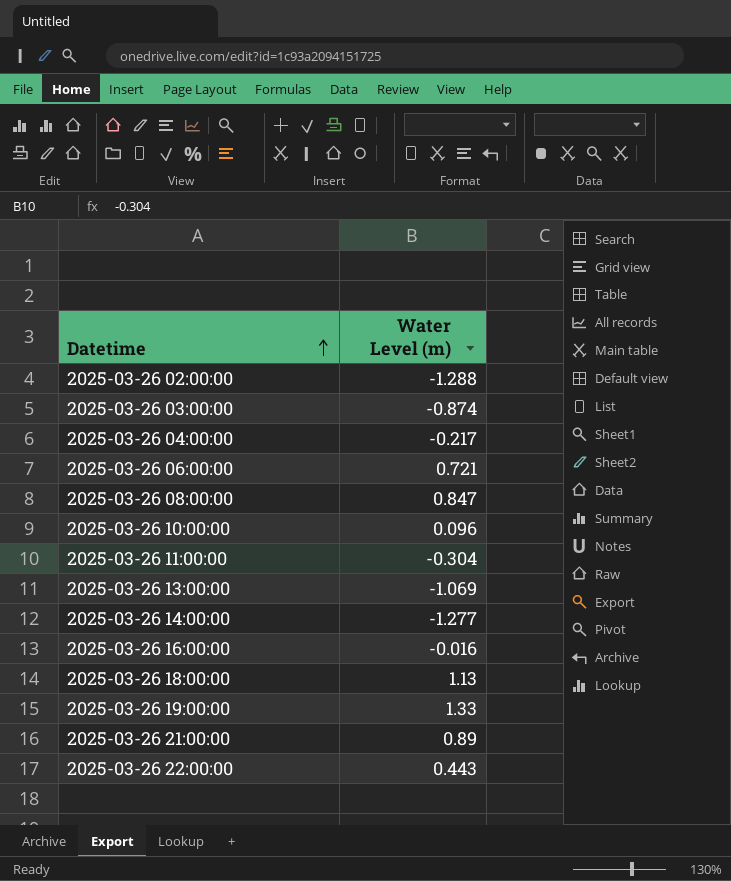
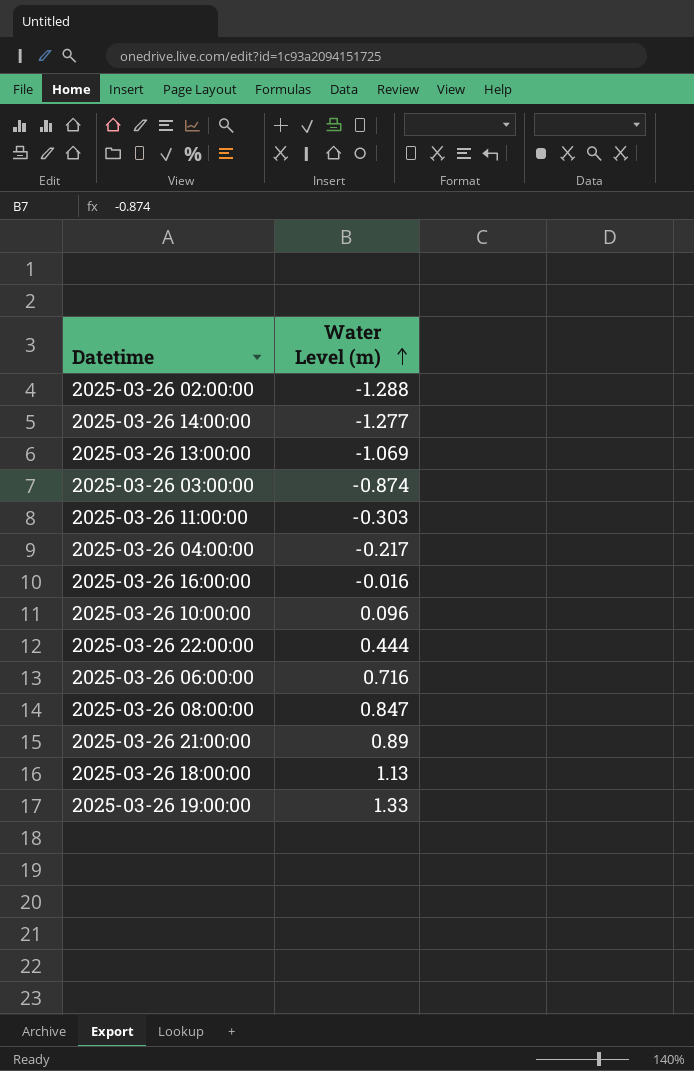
row order: Datetime ascending -> Water Level (m) ascending
2025-03-26 11:00:00 | Water Level (m): -0.304 -> -0.303
2025-03-26 22:00:00 | Water Level (m): 0.443 -> 0.444
2025-03-26 06:00:00 | Water Level (m): 0.721 -> 0.716

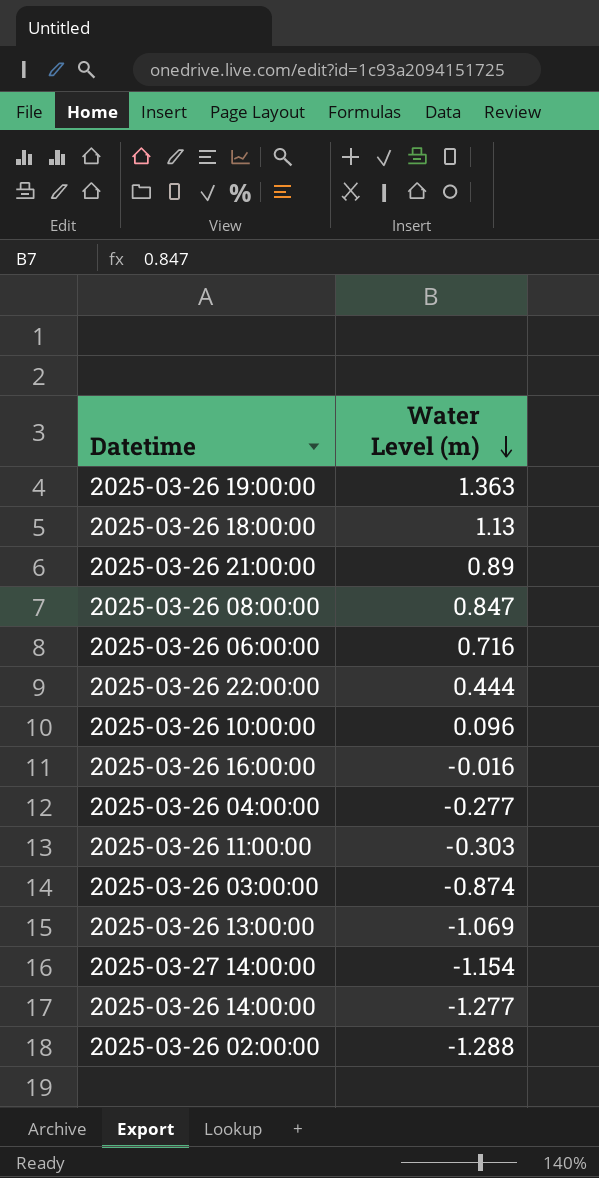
row order: Water Level (m) ascending -> Water Level (m) descending
2025-03-26 19:00:00 | Water Level (m): 1.33 -> 1.363
2025-03-26 04:00:00 | Water Level (m): -0.217 -> -0.277
row 2025-03-27 14:00:00: none -> -1.154

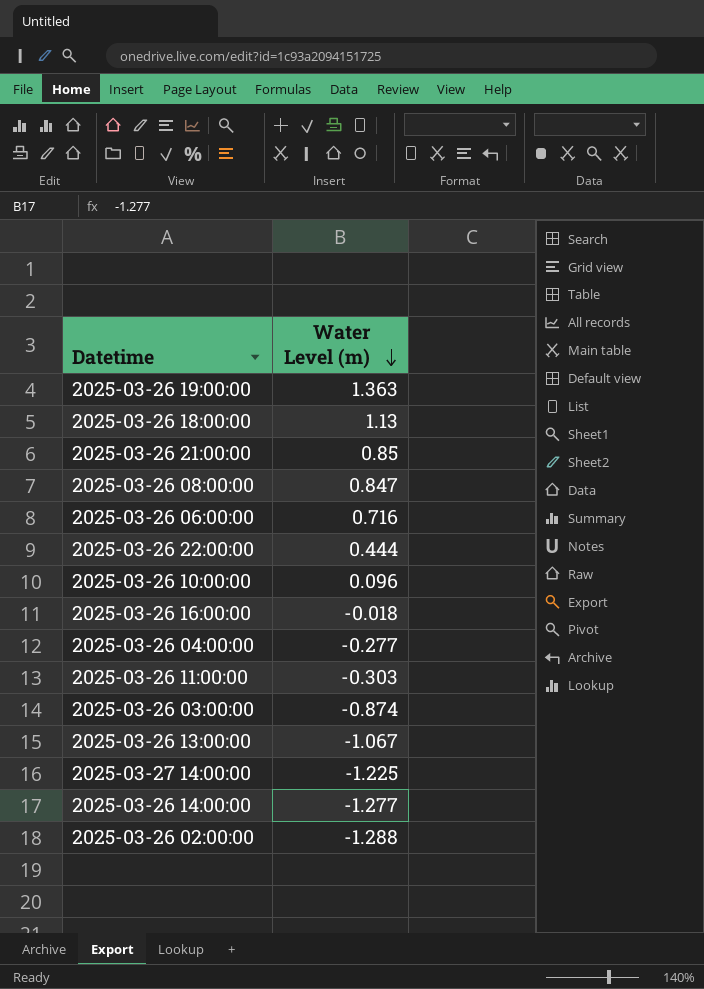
2025-03-26 21:00:00 | Water Level (m): 0.89 -> 0.85
2025-03-26 16:00:00 | Water Level (m): -0.016 -> -0.018
2025-03-26 13:00:00 | Water Level (m): -1.069 -> -1.067
2025-03-27 14:00:00 | Water Level (m): -1.154 -> -1.225

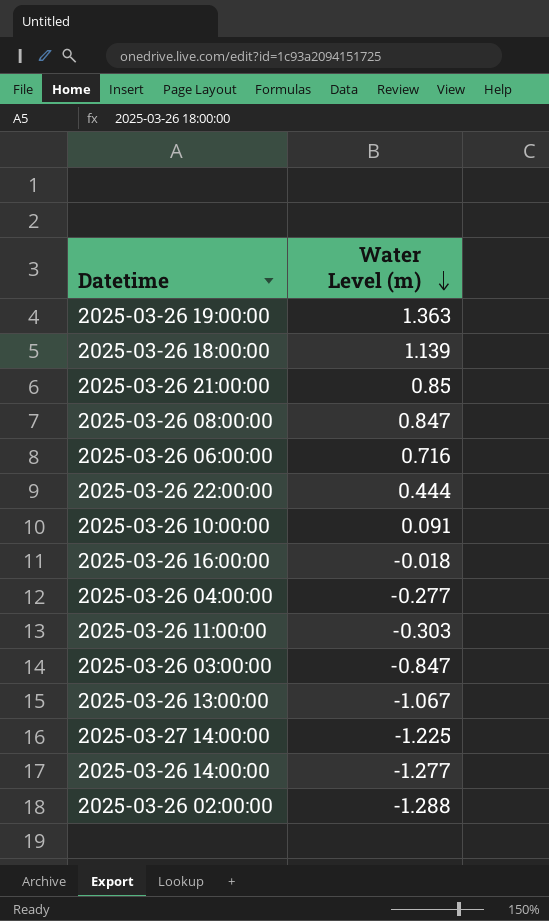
2025-03-26 18:00:00 | Water Level (m): 1.13 -> 1.139
2025-03-26 10:00:00 | Water Level (m): 0.096 -> 0.091
2025-03-26 03:00:00 | Water Level (m): -0.874 -> -0.847

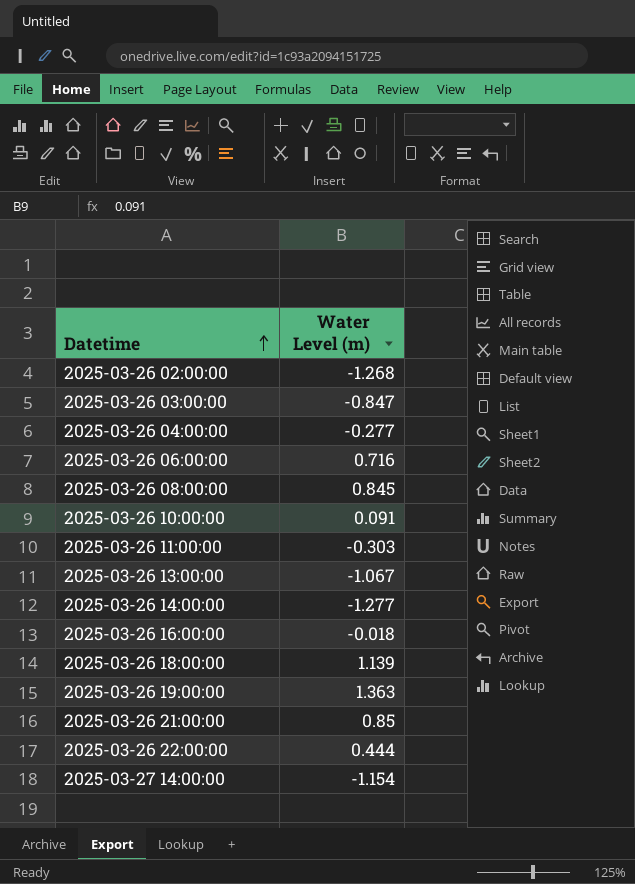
row order: Water Level (m) descending -> Datetime ascending
2025-03-26 02:00:00 | Water Level (m): -1.288 -> -1.268
2025-03-26 08:00:00 | Water Level (m): 0.847 -> 0.845
2025-03-27 14:00:00 | Water Level (m): -1.225 -> -1.154

